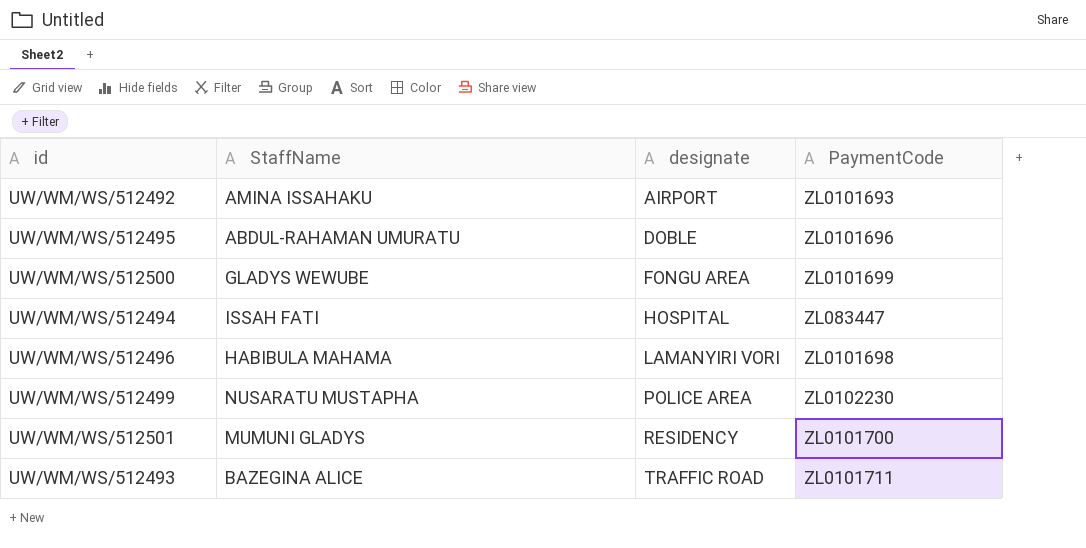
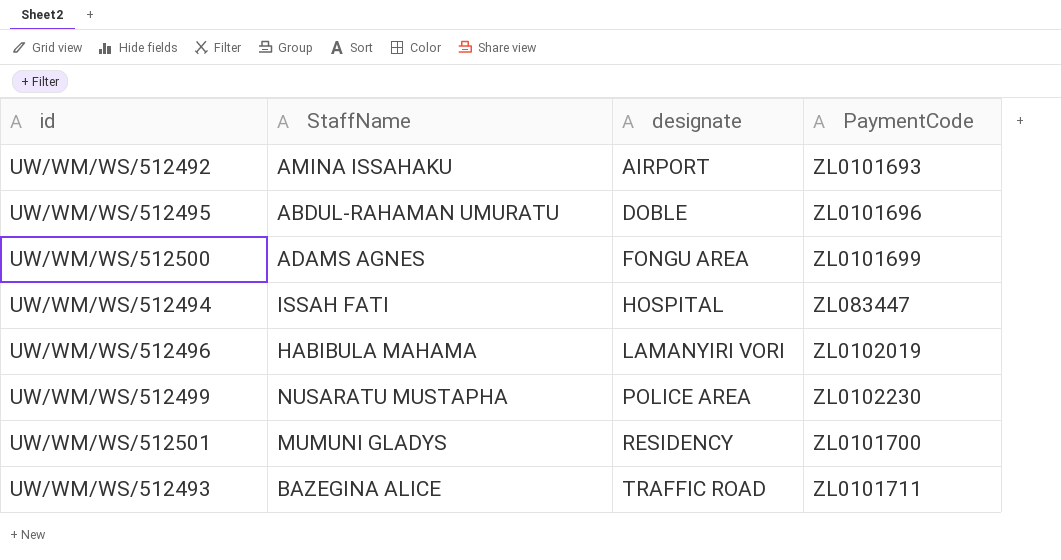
UW/WM/WS/512500 | StaffName: GLADYS WEWUBE -> ADAMS AGNES
UW/WM/WS/512496 | PaymentCode: ZL0101698 -> ZL0102019

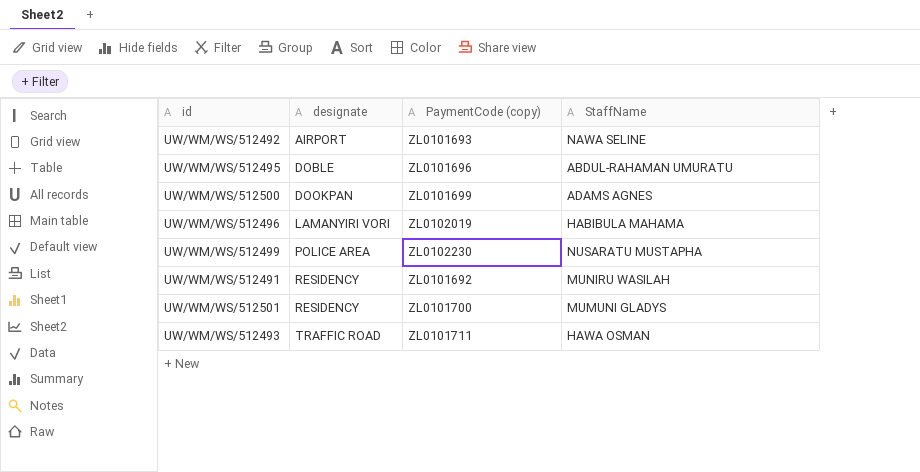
column name: PaymentCode -> PaymentCode (copy)
column StaffName | position: 2 -> 4
row UW/WM/WS/512494: ISSAH FATI | HOSPITAL | ZL083447 -> none
UW/WM/WS/512492 | StaffName: AMINA ISSAHAKU -> NAWA SELINE
UW/WM/WS/512500 | designate: FONGU AREA -> DOOKPAN
row UW/WM/WS/512491: none -> RESIDENCY | ZL0101692 | MUNIRU WASILAH
UW/WM/WS/512493 | StaffName: BAZEGINA ALICE -> HAWA OSMAN

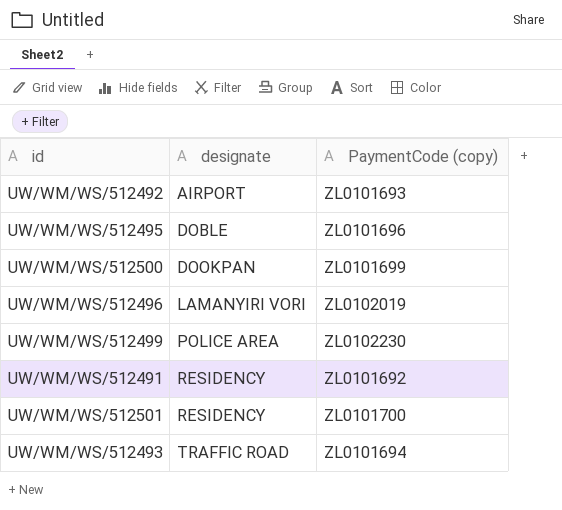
column StaffName | position: 4 -> none
UW/WM/WS/512493 | PaymentCode (copy): ZL0101711 -> ZL0101694

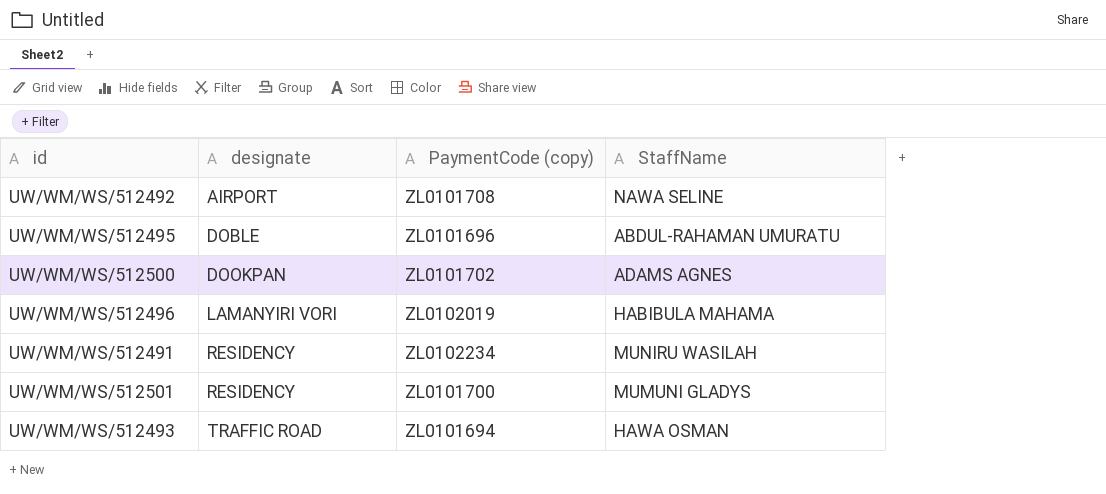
column StaffName | position: none -> 4
row UW/WM/WS/512499: POLICE AREA | ZL0102230 -> none
UW/WM/WS/512492 | PaymentCode (copy): ZL0101693 -> ZL0101708
UW/WM/WS/512500 | PaymentCode (copy): ZL0101699 -> ZL0101702
UW/WM/WS/512491 | PaymentCode (copy): ZL0101692 -> ZL0102234

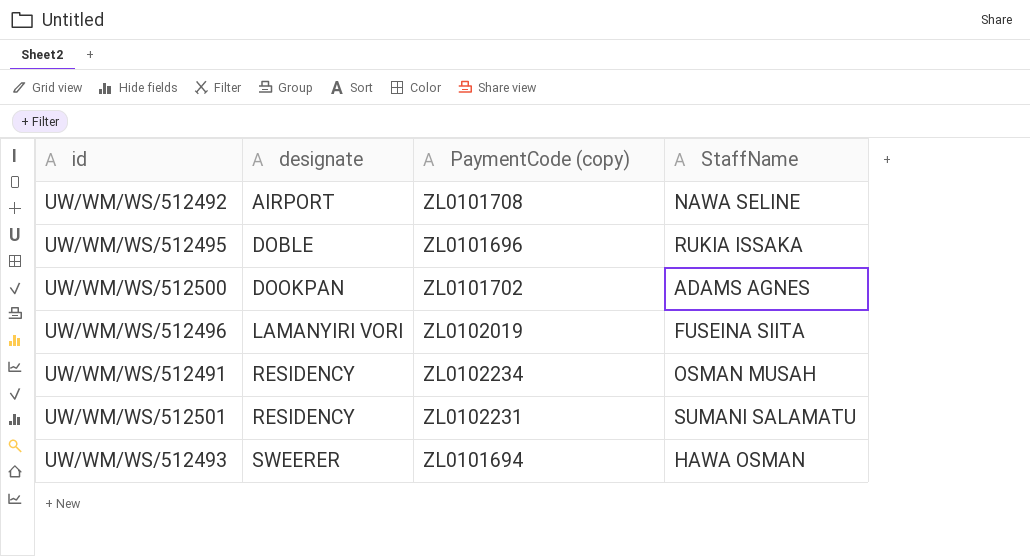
UW/WM/WS/512495 | StaffName: ABDUL-RAHAMAN UMURATU -> RUKIA ISSAKA
UW/WM/WS/512496 | StaffName: HABIBULA MAHAMA -> FUSEINA SIITA
UW/WM/WS/512491 | StaffName: MUNIRU WASILAH -> OSMAN MUSAH
UW/WM/WS/512501 | PaymentCode (copy): ZL0101700 -> ZL0102231
UW/WM/WS/512501 | StaffName: MUMUNI GLADYS -> SUMANI SALAMATU
UW/WM/WS/512493 | designate: TRAFFIC ROAD -> SWEERER

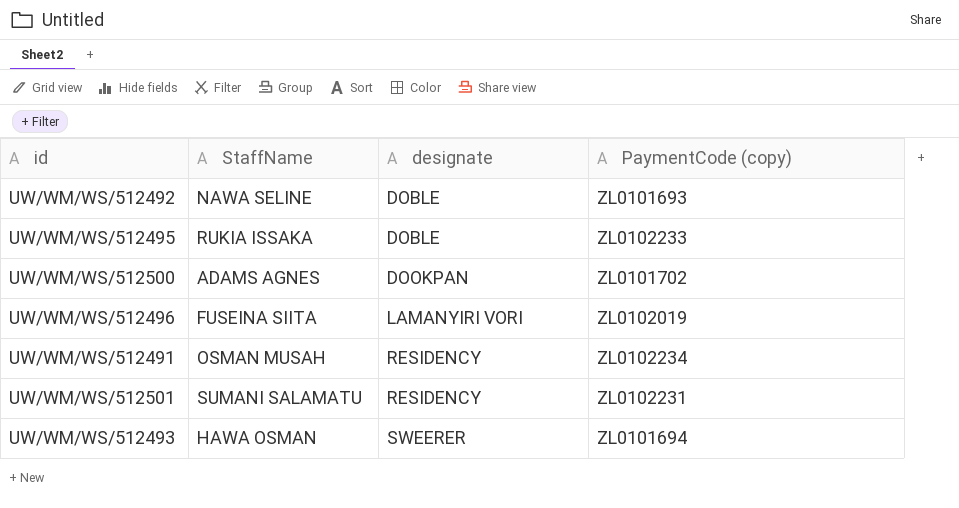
column StaffName | position: 4 -> 2
UW/WM/WS/512492 | designate: AIRPORT -> DOBLE
UW/WM/WS/512492 | PaymentCode (copy): ZL0101708 -> ZL0101693
UW/WM/WS/512495 | PaymentCode (copy): ZL0101696 -> ZL0102233

